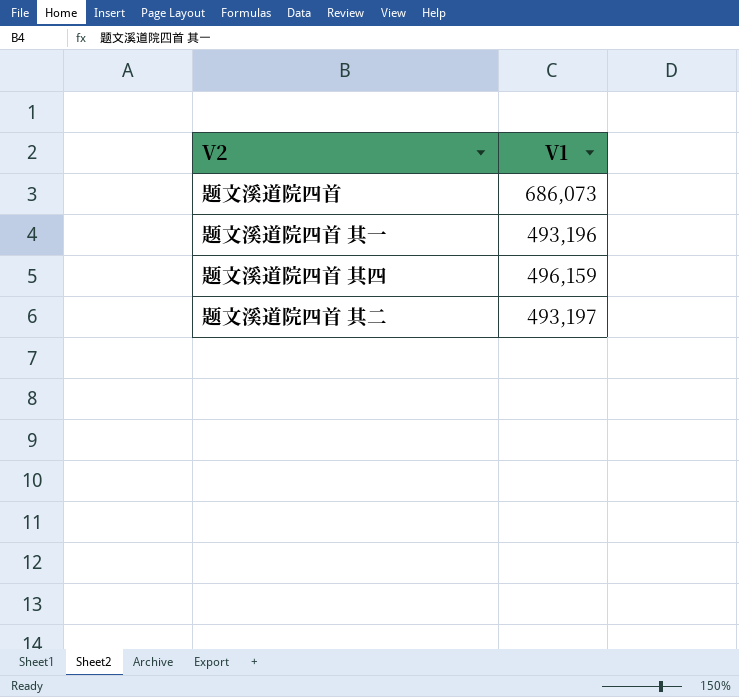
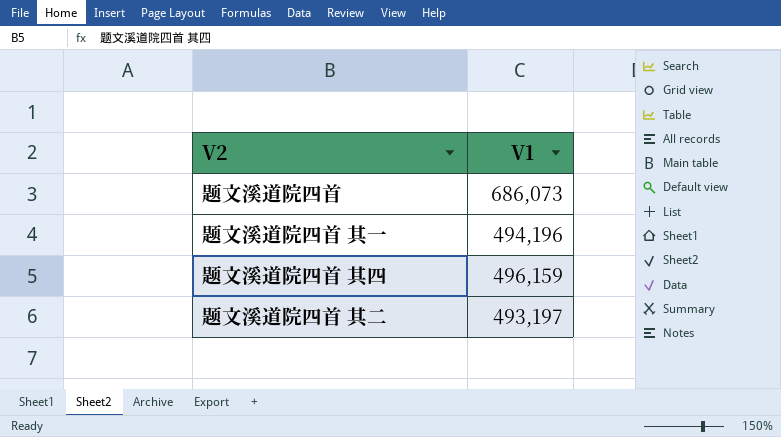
题文溪道院四首 其一 | V1: 493,196 -> 494,196

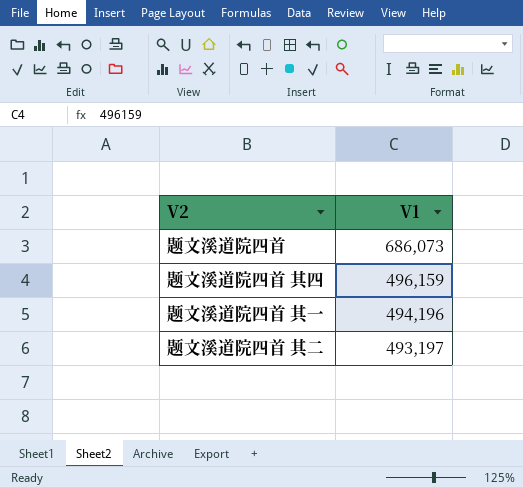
row order: none -> V1 descending

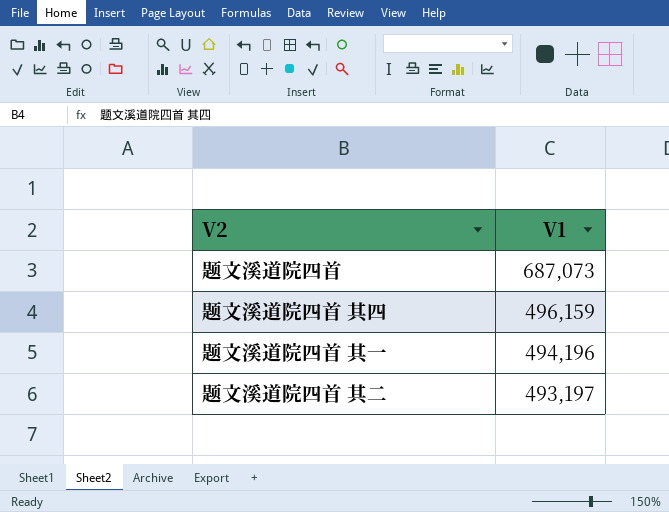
题文溪道院四首 | V1: 686,073 -> 687,073

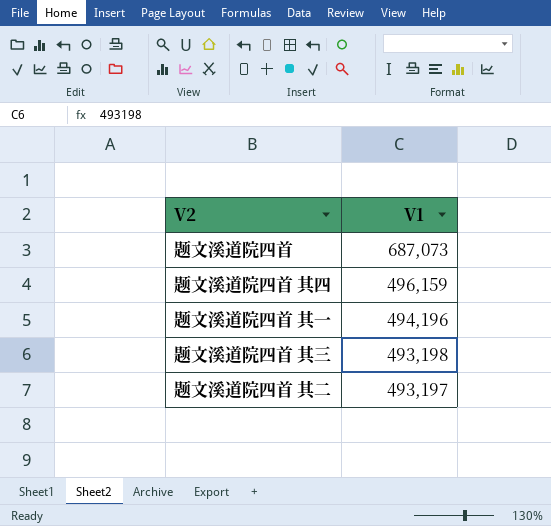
row 题文溪道院四首 其三: none -> 493,198

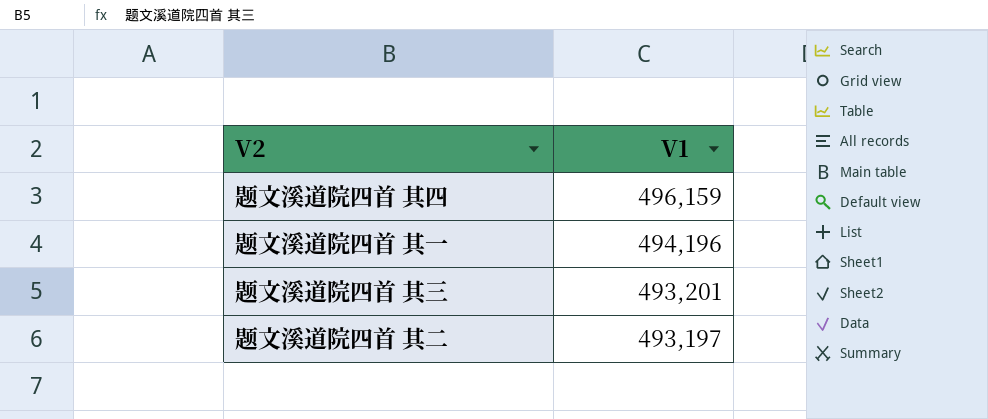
row 题文溪道院四首: 687,073 -> none
题文溪道院四首 其三 | V1: 493,198 -> 493,201

